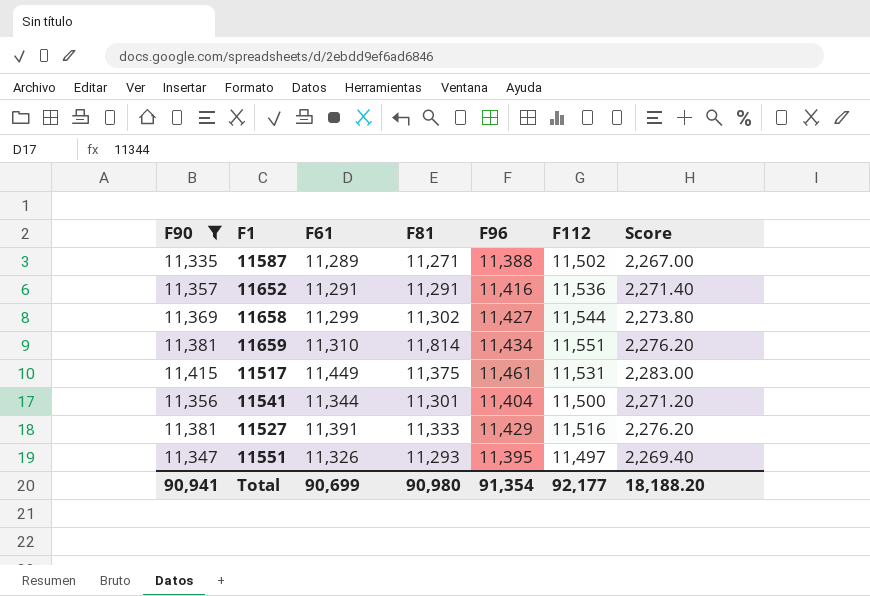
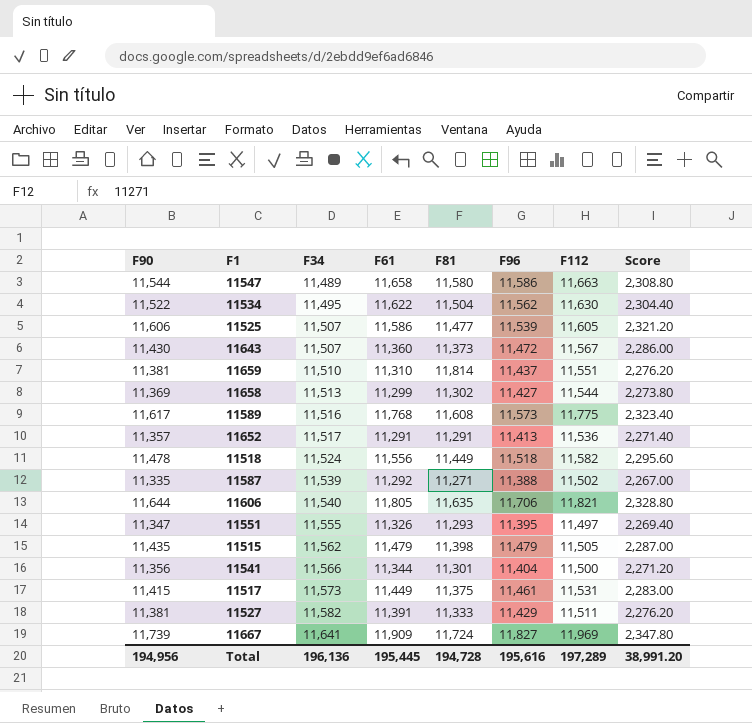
filter: F90 <= 11,415 -> none
row order: none -> F34 ascending
column F34 | position: none -> 3
11659 | F96: 11,434 -> 11,437
11652 | F96: 11,416 -> 11,413
11587 | F61: 11,289 -> 11,292
11527 | F112: 11,516 -> 11,511
Total | F90: 90,941 -> 194,956
Total | F61: 90,699 -> 195,445
Total | F81: 90,980 -> 194,728
Total | F96: 91,354 -> 195,616
Total | F112: 92,177 -> 197,289
Total | Score: 18,188.20 -> 38,991.20

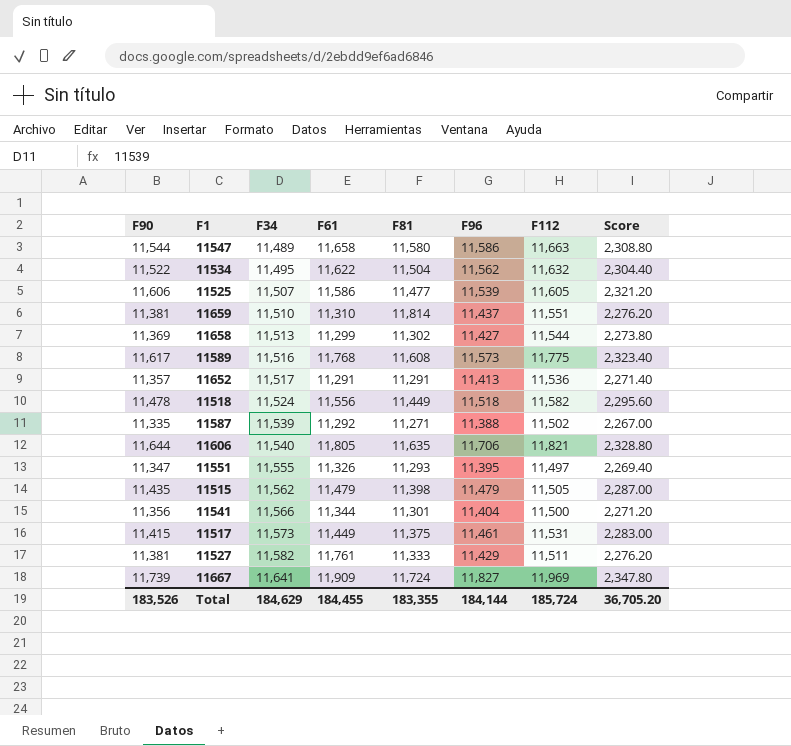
row 11643: 11,430 | 11,507 | 11,360 | 11,373 | 11,472 | 11,567 | 2,286.00 -> none
11534 | F112: 11,630 -> 11,632
11527 | F61: 11,391 -> 11,761
Total | F90: 194,956 -> 183,526
Total | F34: 196,136 -> 184,629
Total | F61: 195,445 -> 184,455
Total | F81: 194,728 -> 183,355
Total | F96: 195,616 -> 184,144
Total | F112: 197,289 -> 185,724
Total | Score: 38,991.20 -> 36,705.20

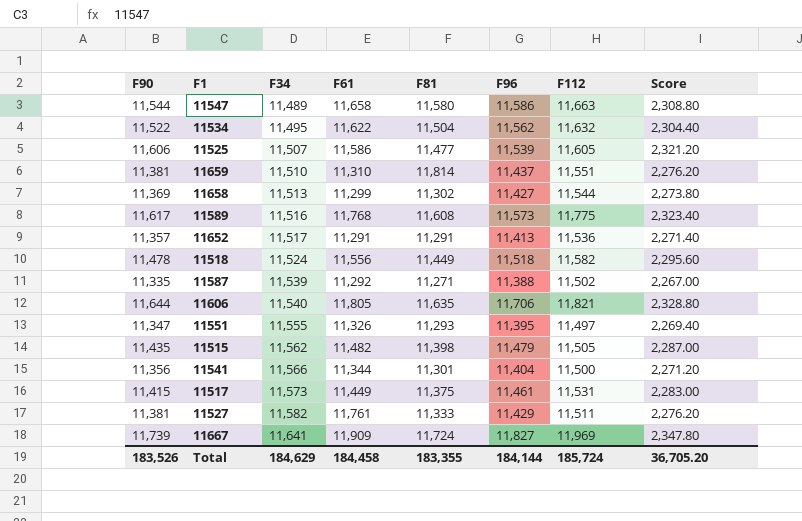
11515 | F61: 11,479 -> 11,482
Total | F61: 184,455 -> 184,458

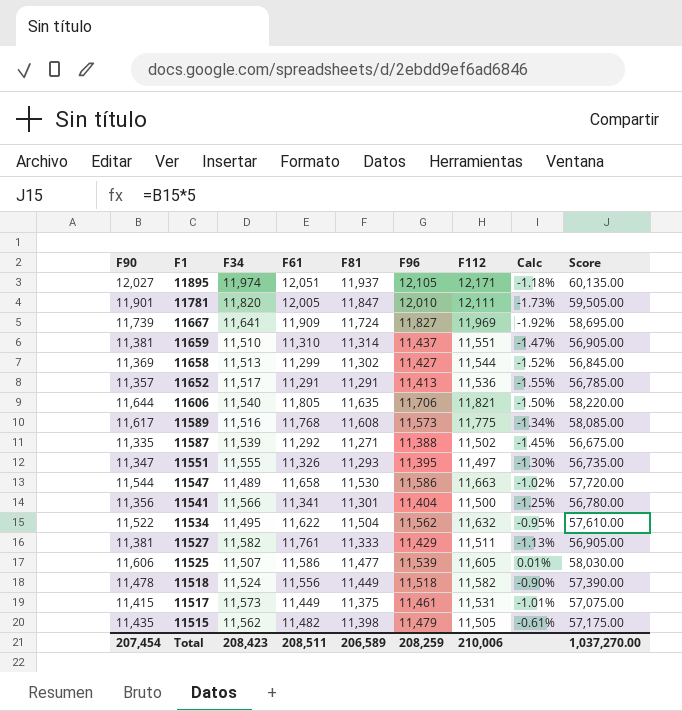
row order: F34 ascending -> F1 descending
column Calc | formula: none -> ([F90] - [F112]) / [F112]
column Score | formula: [F90] * 0.2 -> [F90] * 5
row 11895: none -> 12,027 | 11,974 | 12,051 | 11,937 | 12,105 | 12,171 | -1.18% | 60,135.00
row 11781: none -> 11,901 | 11,820 | 12,005 | 11,847 | 12,010 | 12,111 | -1.73% | 59,505.00
11659 | F81: 11,814 -> 11,314
11547 | F81: 11,580 -> 11,530
11541 | F61: 11,344 -> 11,341
Total | F90: 183,526 -> 207,454
Total | F34: 184,629 -> 208,423
Total | F61: 184,458 -> 208,511
Total | F81: 183,355 -> 206,589
Total | F96: 184,144 -> 208,259
Total | F112: 185,724 -> 210,006
Total | Score: 36,705.20 -> 1,037,270.00

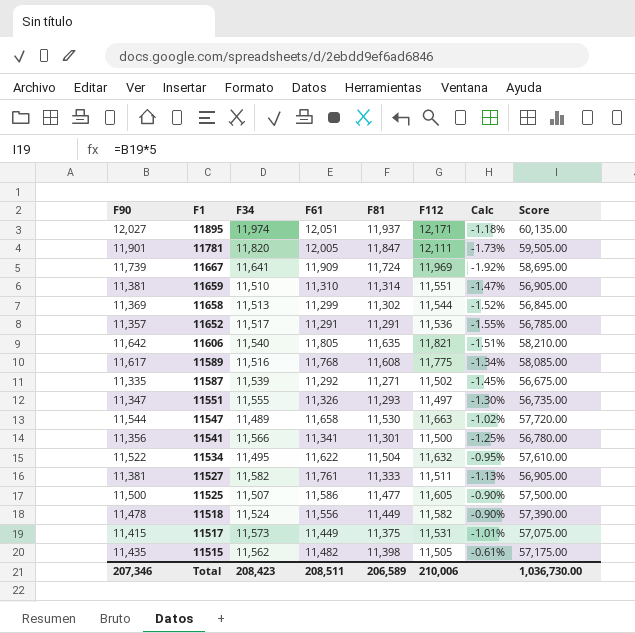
column F96 | position: 6 -> none
11606 | F90: 11,644 -> 11,642
11606 | Calc: -1.50% -> -1.51%
11606 | Score: 58,220.00 -> 58,210.00
11525 | F90: 11,606 -> 11,500
11525 | Calc: 0.01% -> -0.90%
11525 | Score: 58,030.00 -> 57,500.00
Total | F90: 207,454 -> 207,346
Total | Score: 1,037,270.00 -> 1,036,730.00

